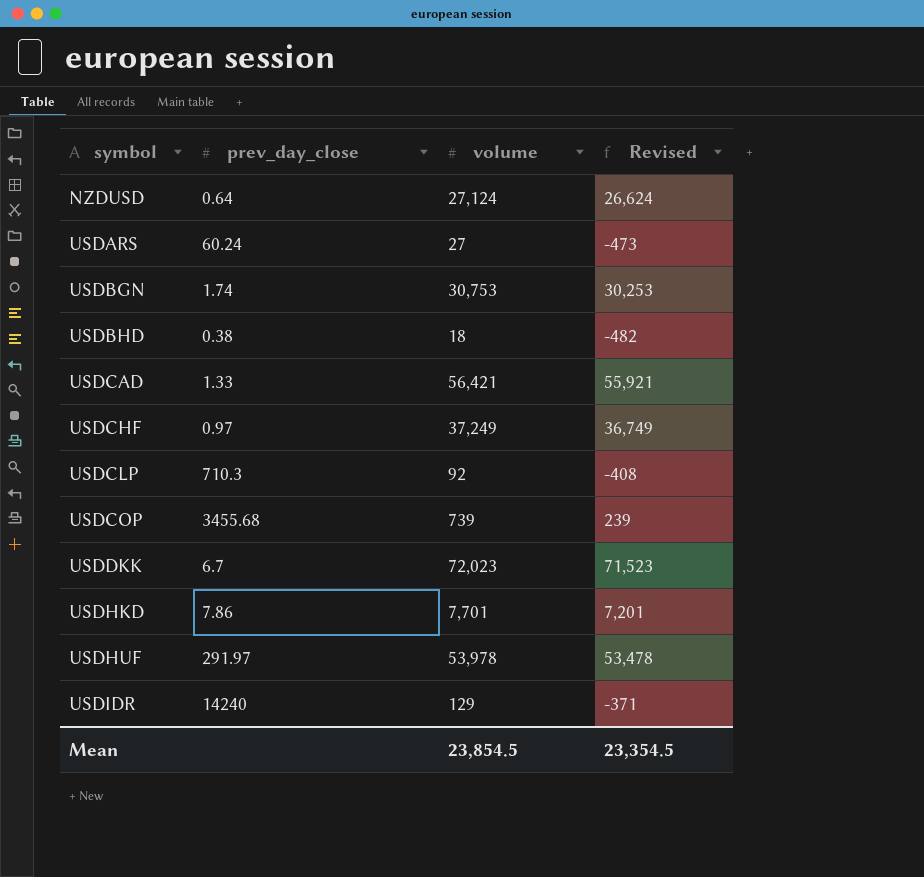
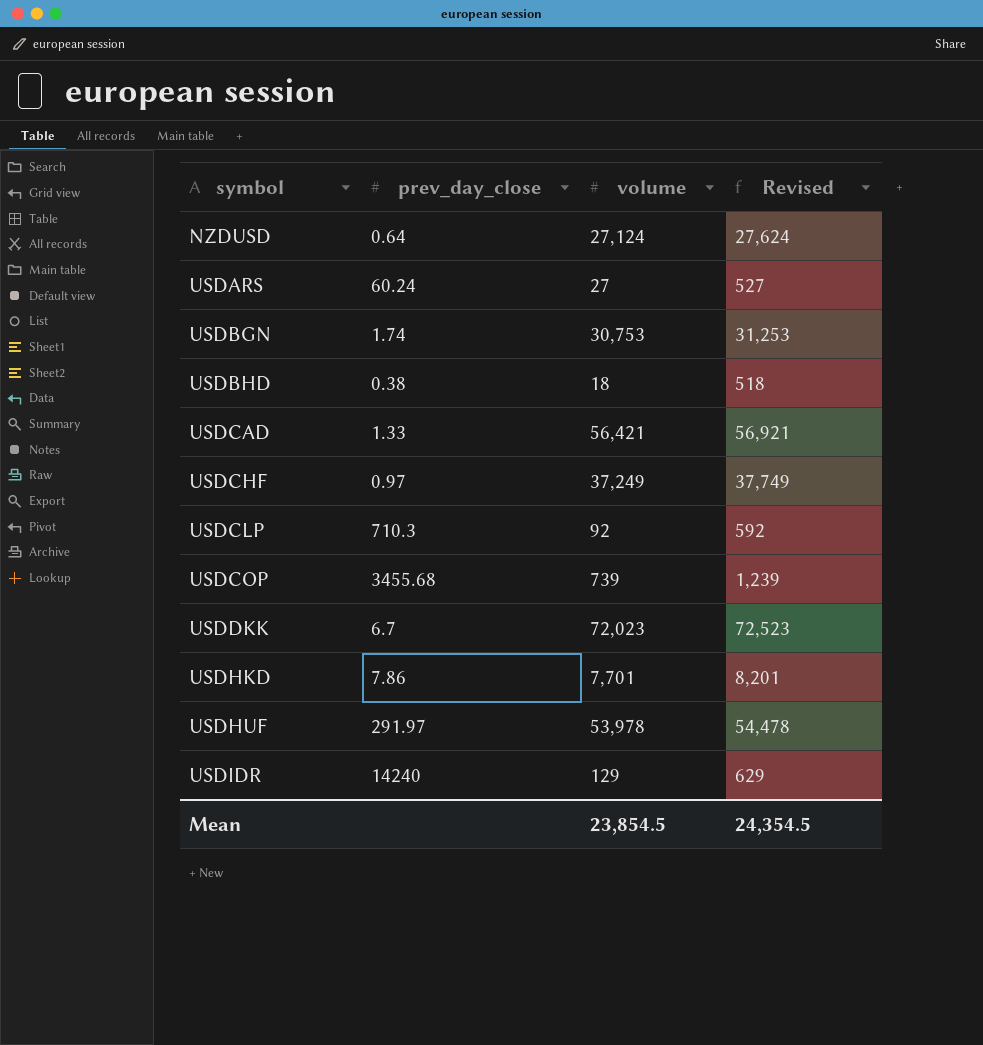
column Revised | formula: [volume] - 500 -> [volume] + 500
Mean | Revised: 23,354.5 -> 24,354.5

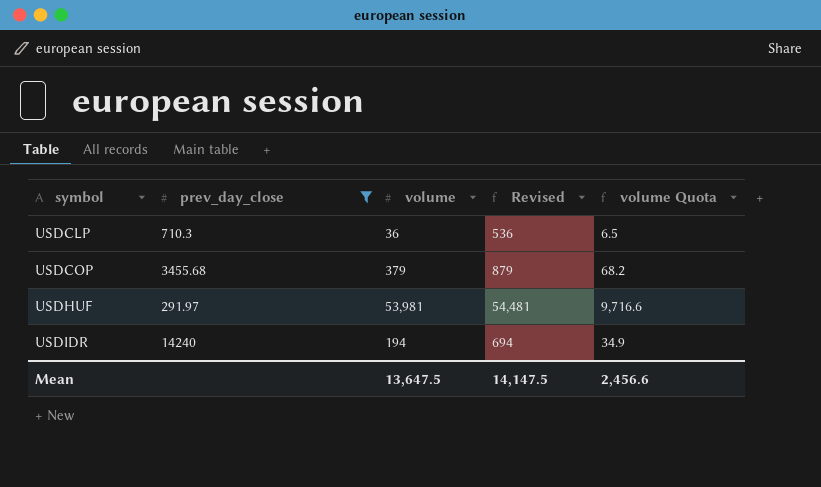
filter: none -> prev_day_close >= 291.97
column volume Quota | formula: none -> [volume] * 0.18
USDCLP | volume: 92 -> 36
USDCLP | Revised: 592 -> 536
USDCOP | volume: 739 -> 379
USDCOP | Revised: 1,239 -> 879
USDHUF | volume: 53,978 -> 53,981
USDHUF | Revised: 54,478 -> 54,481
USDIDR | volume: 129 -> 194
USDIDR | Revised: 629 -> 694
Mean | volume: 23,854.5 -> 13,647.5
Mean | Revised: 24,354.5 -> 14,147.5

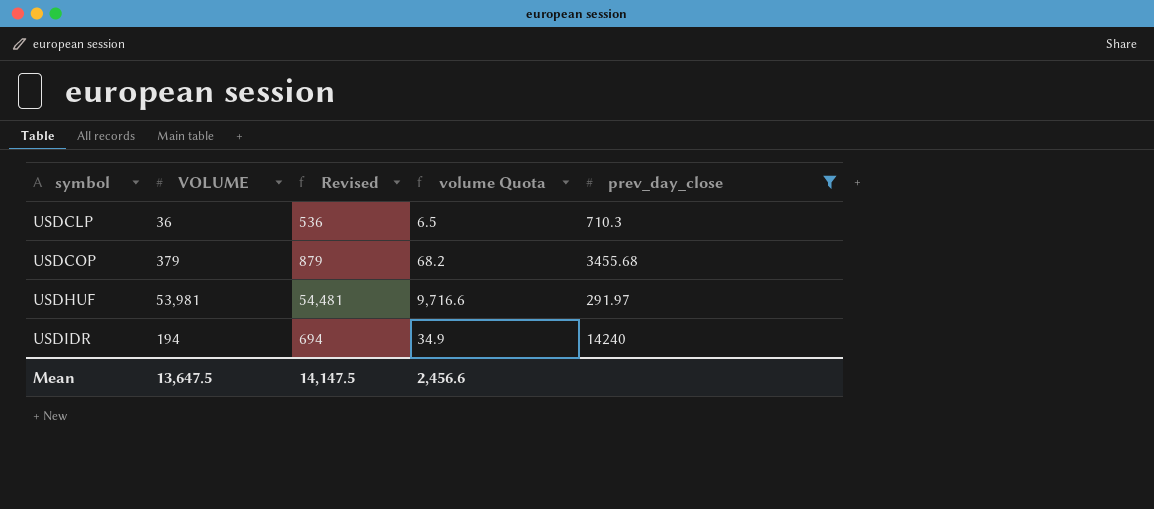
column name: volume -> VOLUME
column prev_day_close | position: 2 -> 5

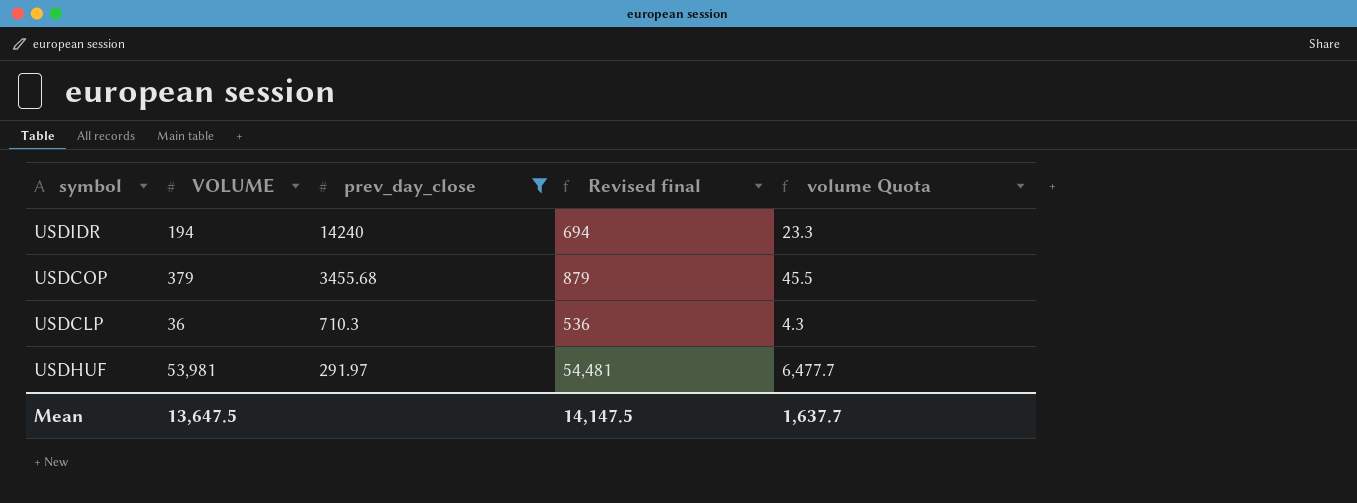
row order: symbol ascending -> prev_day_close descending
column prev_day_close | position: 5 -> 3
column name: Revised -> Revised final
column volume Quota | formula: [VOLUME] * 0.18 -> [VOLUME] * 0.12
Mean | volume Quota: 2,456.6 -> 1,637.7

